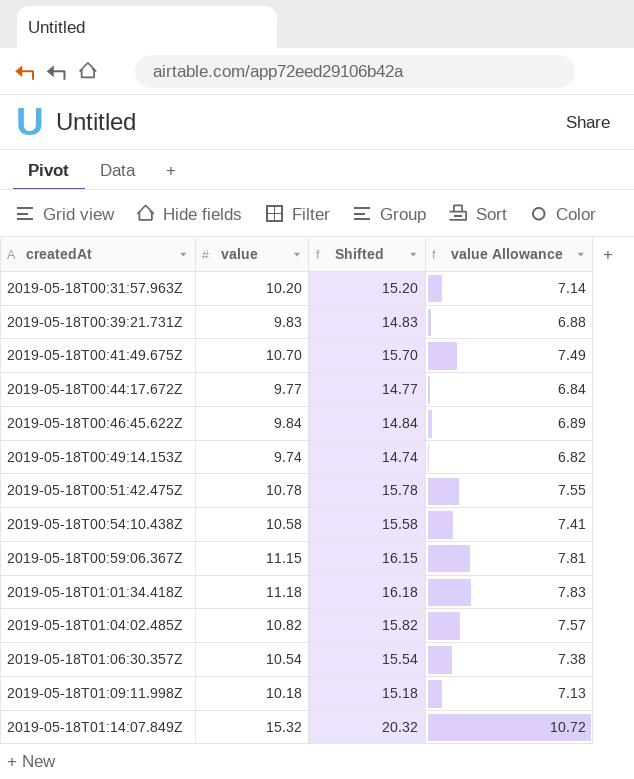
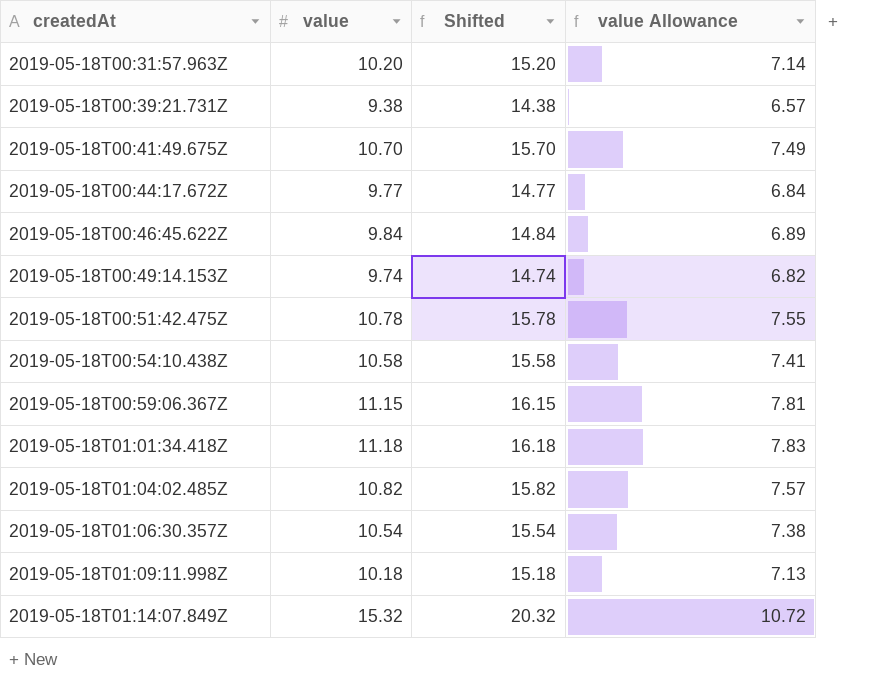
2019-05-18T00:39:21.731Z | value: 9.83 -> 9.38
2019-05-18T00:39:21.731Z | Shifted: 14.83 -> 14.38
2019-05-18T00:39:21.731Z | value Allowance: 6.88 -> 6.57

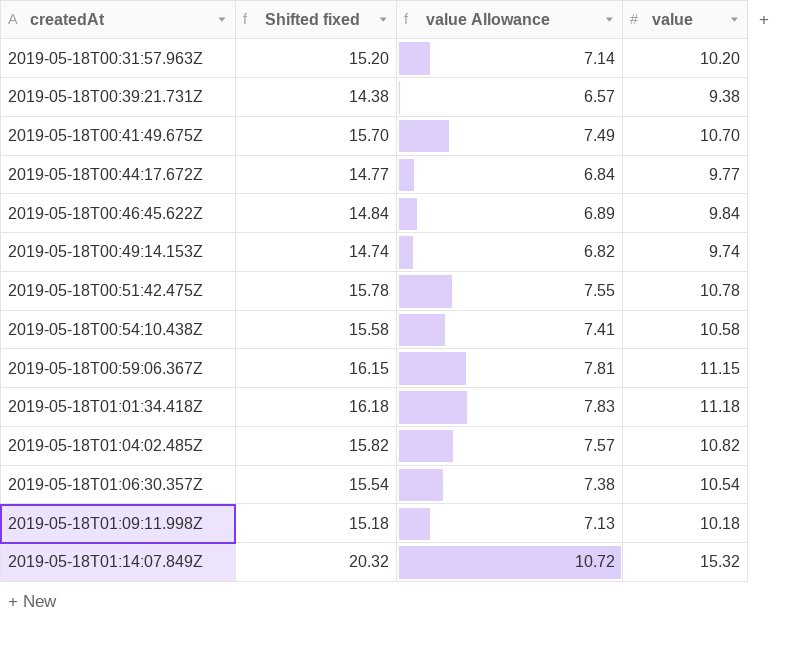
column name: Shifted -> Shifted fixed
column value | position: 2 -> 4

